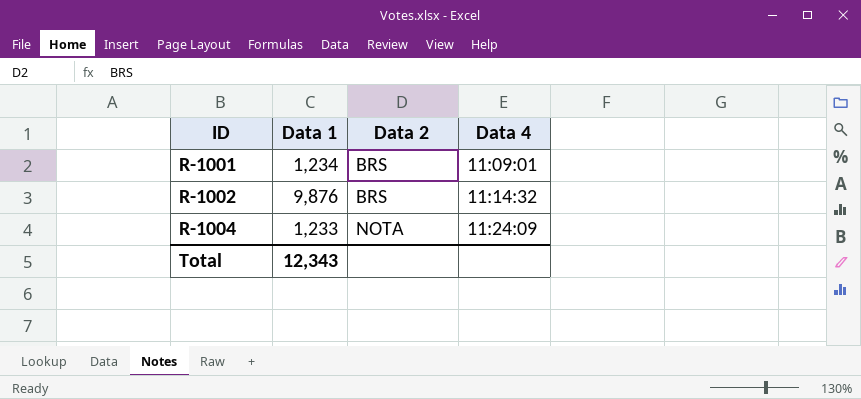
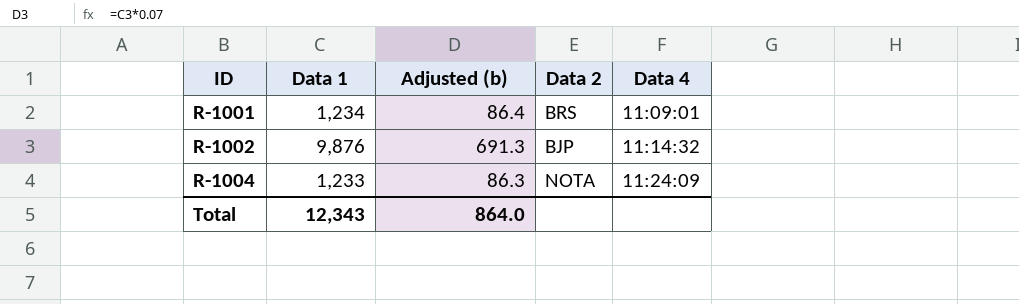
column Adjusted (b) | formula: none -> [Data 1] * 0.07
R-1002 | Data 2: BRS -> BJP

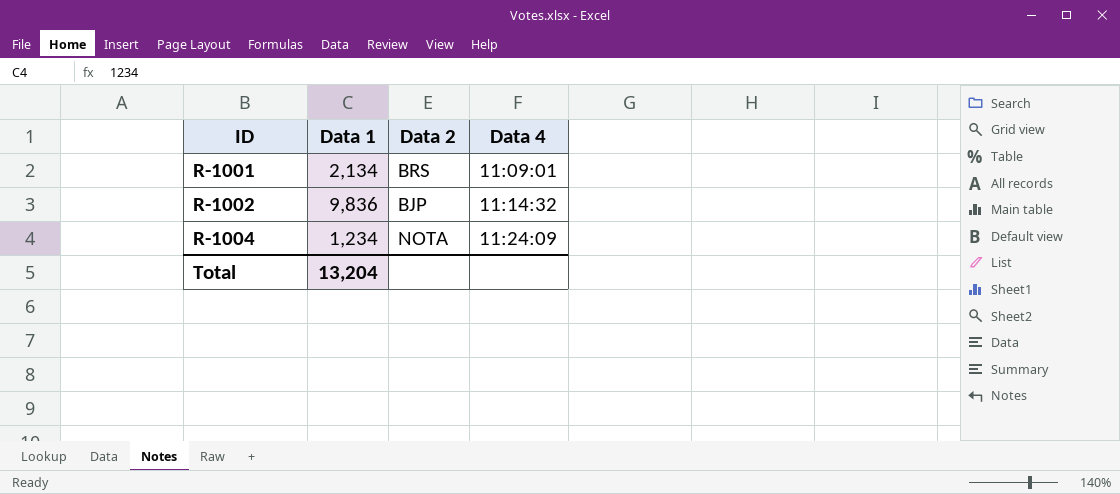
column Adjusted (b) | formula: [Data 1] * 0.07 -> none
R-1001 | Data 1: 1,234 -> 2,134
R-1002 | Data 1: 9,876 -> 9,836
R-1004 | Data 1: 1,233 -> 1,234
Total | Data 1: 12,343 -> 13,204

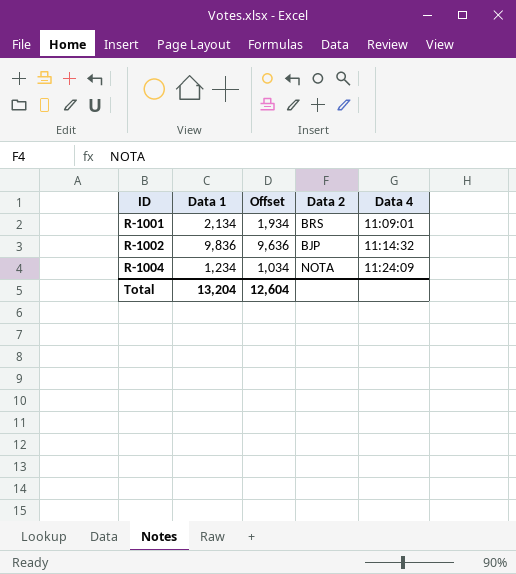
column Offset | formula: none -> [Data 1] - 200

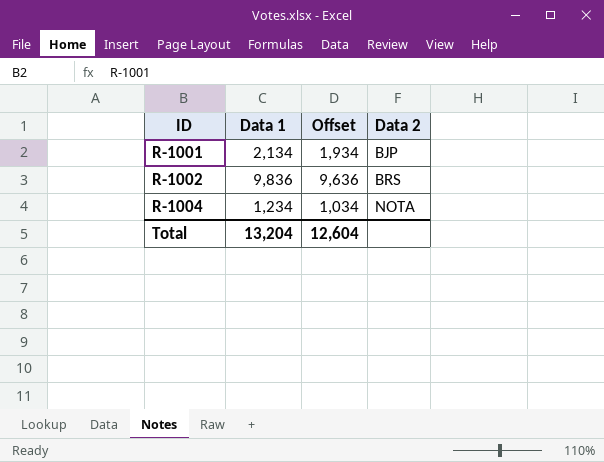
column Data 4 | position: 5 -> none
R-1001 | Data 2: BRS -> BJP
R-1002 | Data 2: BJP -> BRS

